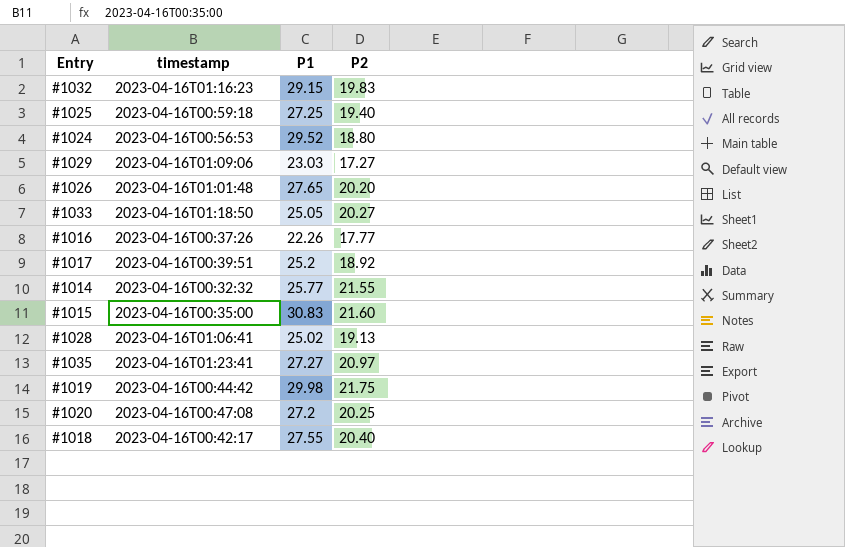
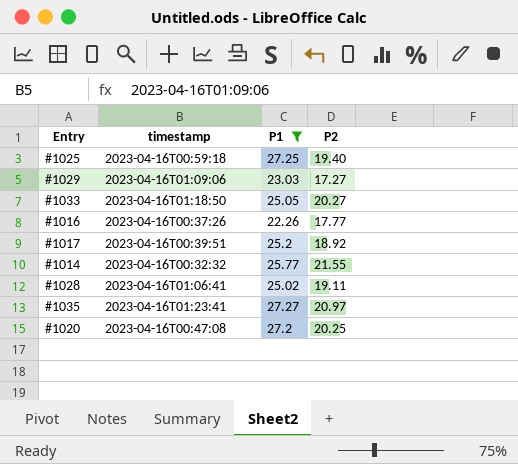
filter: none -> P1 <= 27.27
#1028 | P2: 19.13 -> 19.11

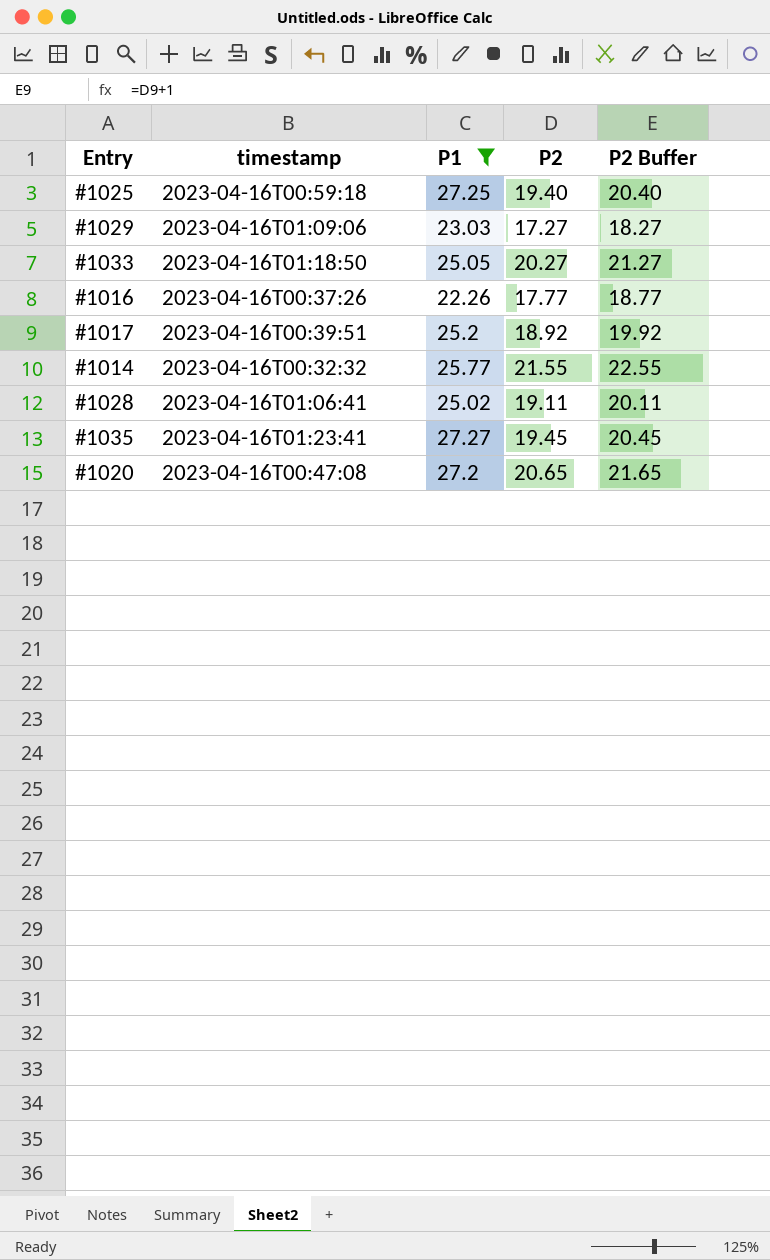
column P2 Buffer | formula: none -> [P2] + 1
#1035 | P2: 20.97 -> 19.45
#1020 | P2: 20.25 -> 20.65

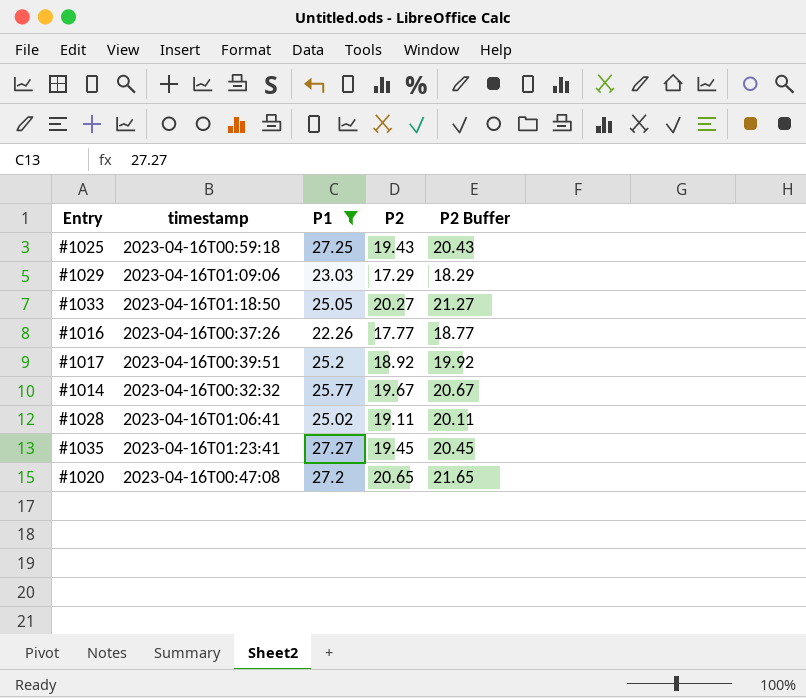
#1025 | P2: 19.40 -> 19.43
#1025 | P2 Buffer: 20.40 -> 20.43
#1029 | P2: 17.27 -> 17.29
#1029 | P2 Buffer: 18.27 -> 18.29
#1014 | P2: 21.55 -> 19.67
#1014 | P2 Buffer: 22.55 -> 20.67

